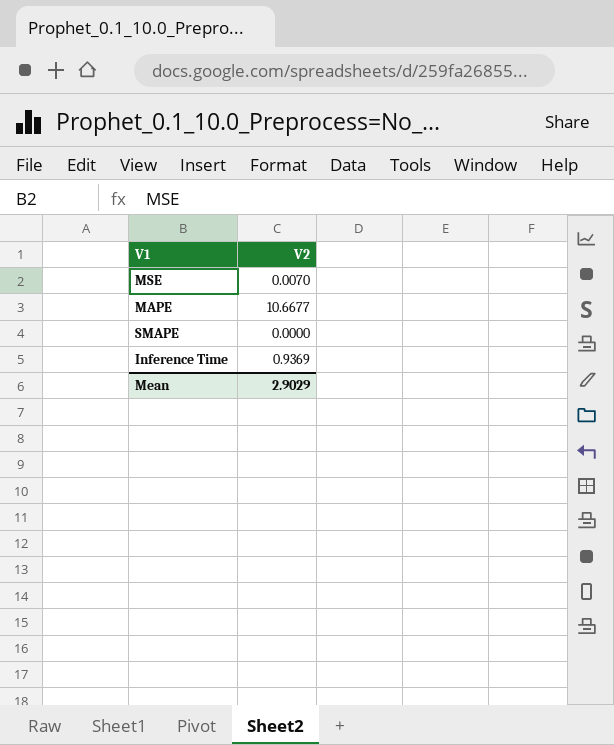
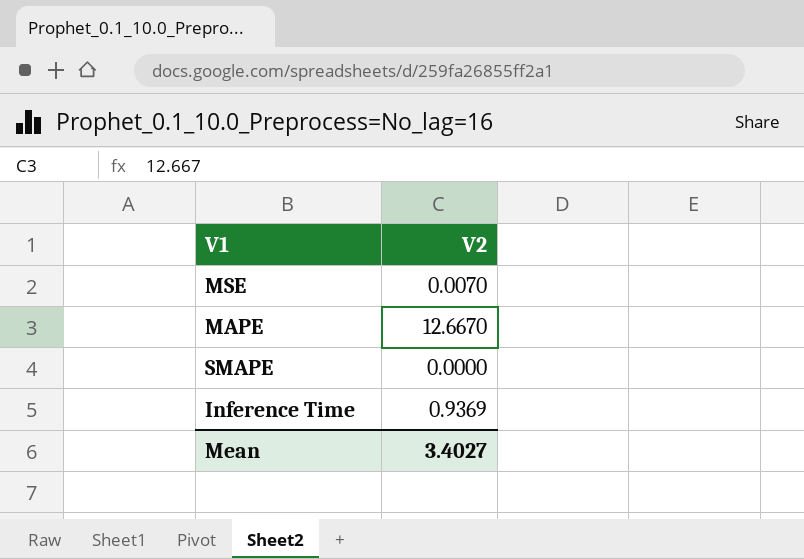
MAPE | V2: 10.6677 -> 12.6670
Mean | V2: 2.9029 -> 3.4027

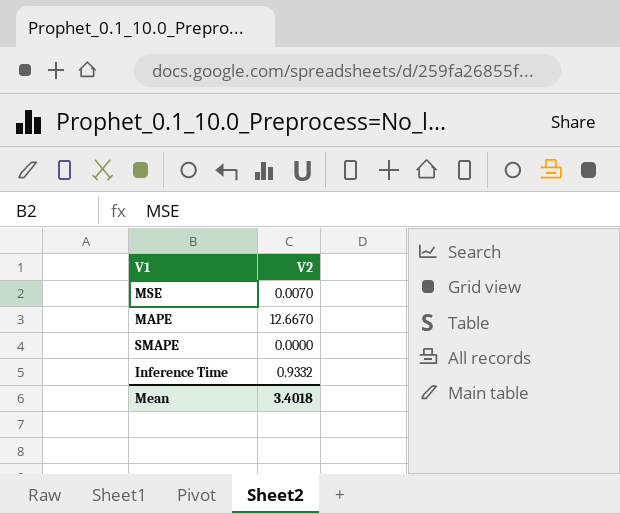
Inference Time | V2: 0.9369 -> 0.9332
Mean | V2: 3.4027 -> 3.4018

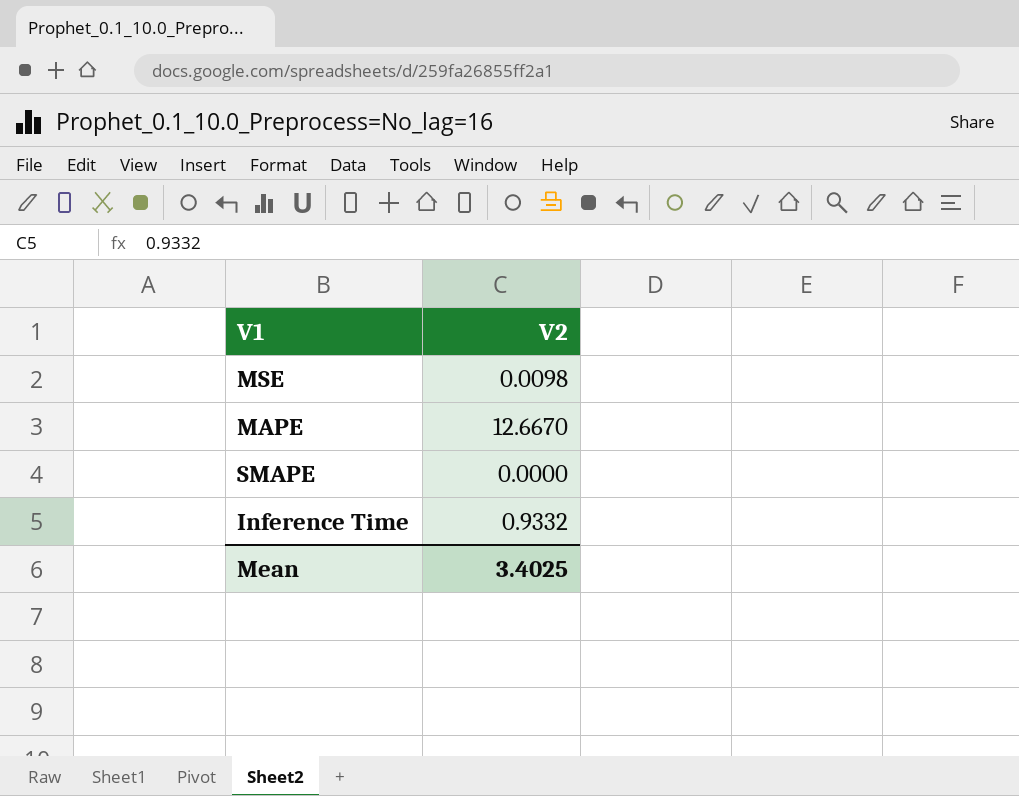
MSE | V2: 0.0070 -> 0.0098
Mean | V2: 3.4018 -> 3.4025

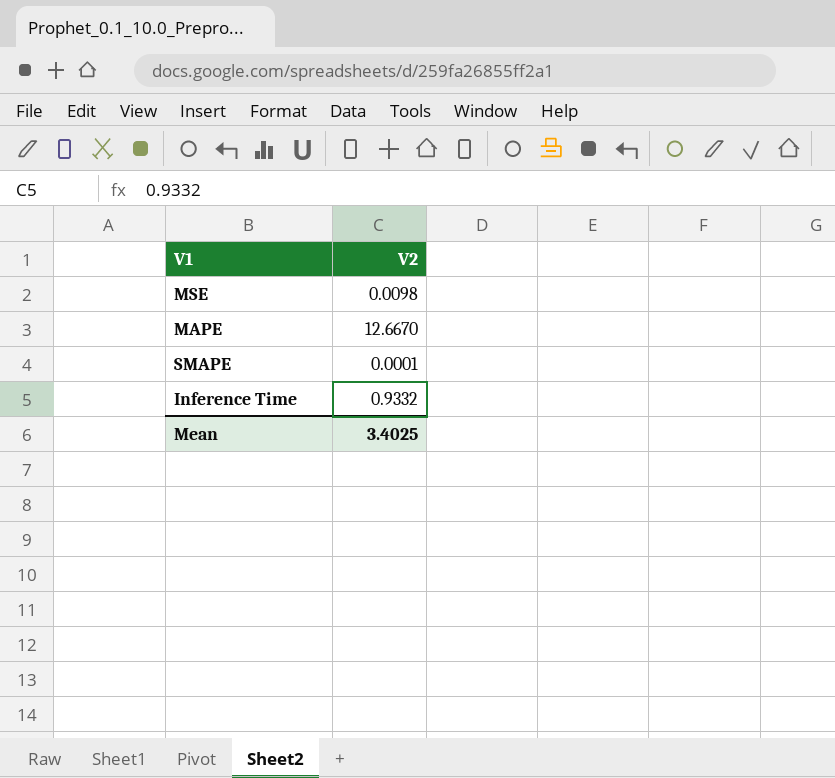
SMAPE | V2: 0.0000 -> 0.0001

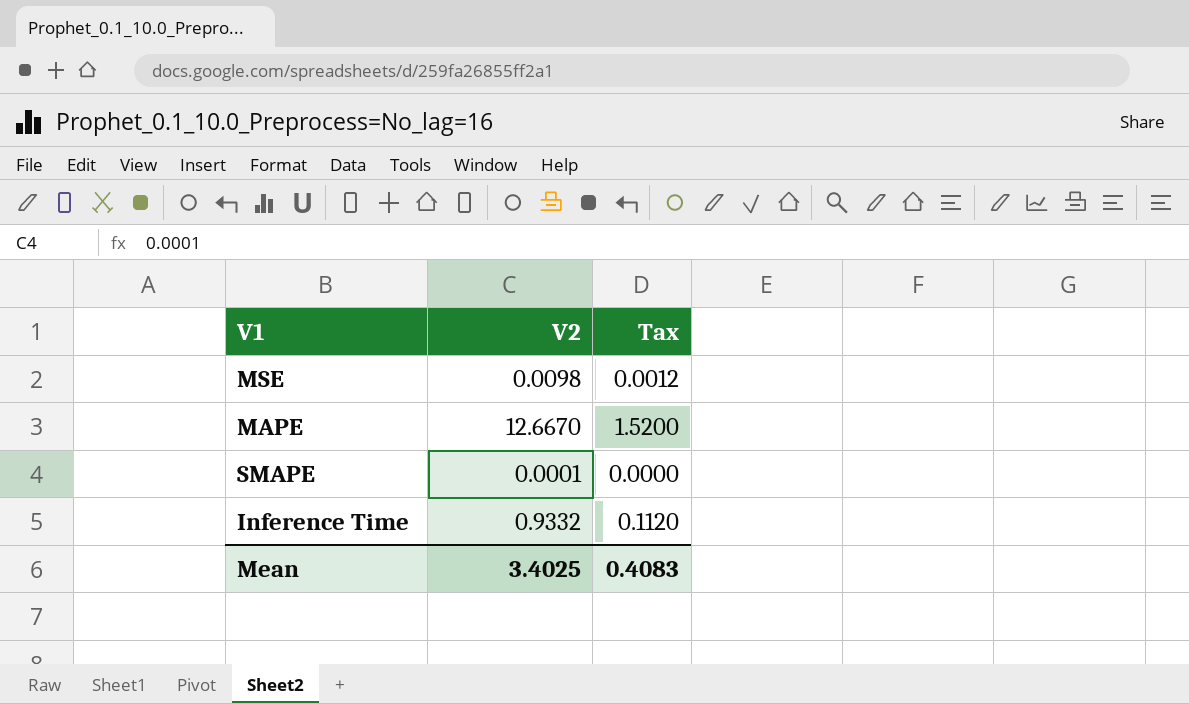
column Tax | formula: none -> [V2] * 0.12

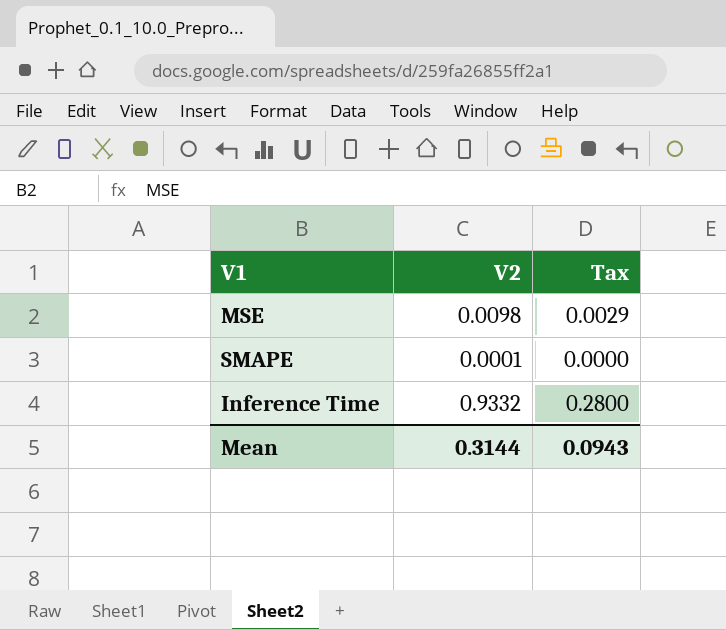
column Tax | formula: [V2] * 0.12 -> [V2] * 0.3
row MAPE: 12.6670 | 1.5200 -> none
Mean | V2: 3.4025 -> 0.3144
Mean | Tax: 0.4083 -> 0.0943

